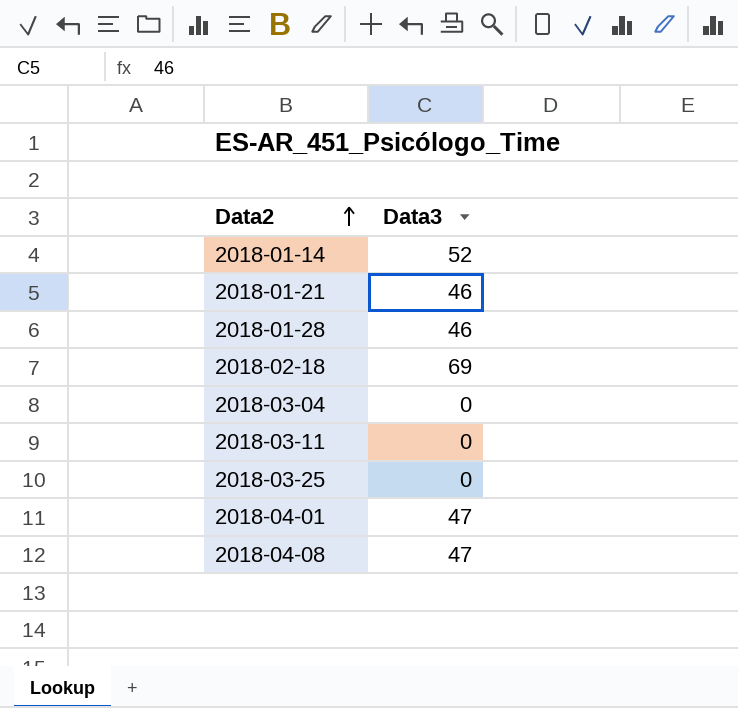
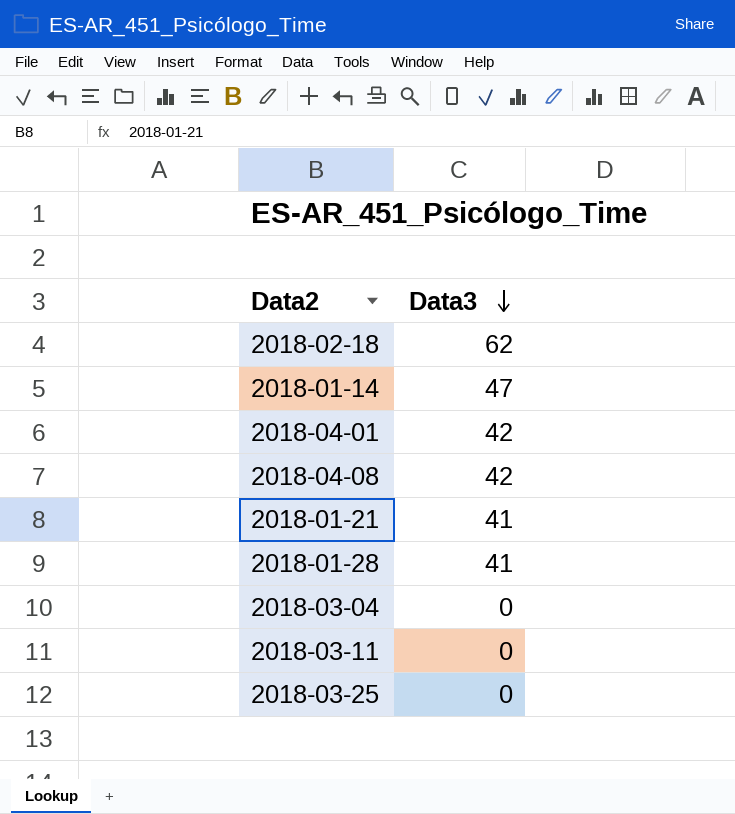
row order: Data2 ascending -> Data3 descending
2018-02-18 | Data3: 69 -> 62
2018-01-14 | Data3: 52 -> 47
2018-04-01 | Data3: 47 -> 42
2018-04-08 | Data3: 47 -> 42
2018-01-21 | Data3: 46 -> 41
2018-01-28 | Data3: 46 -> 41

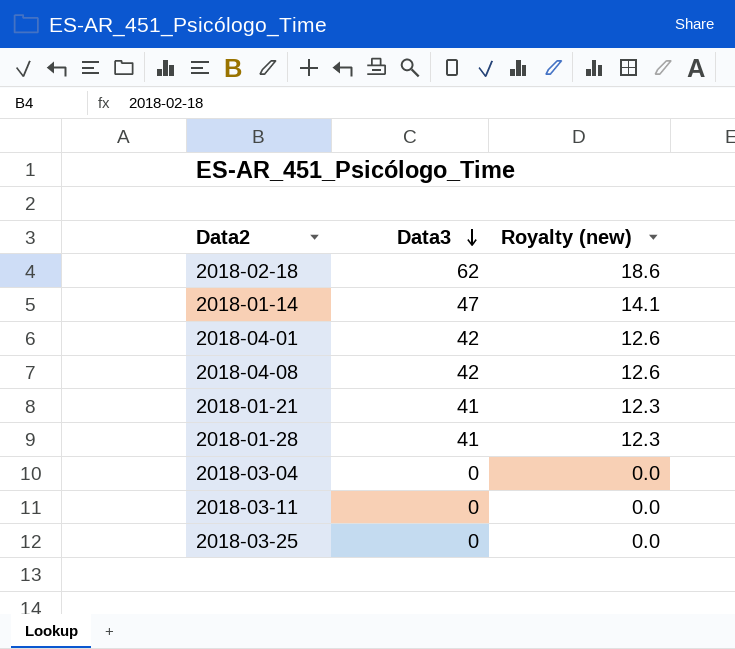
column Royalty (new) | formula: none -> [Data3] * 0.3

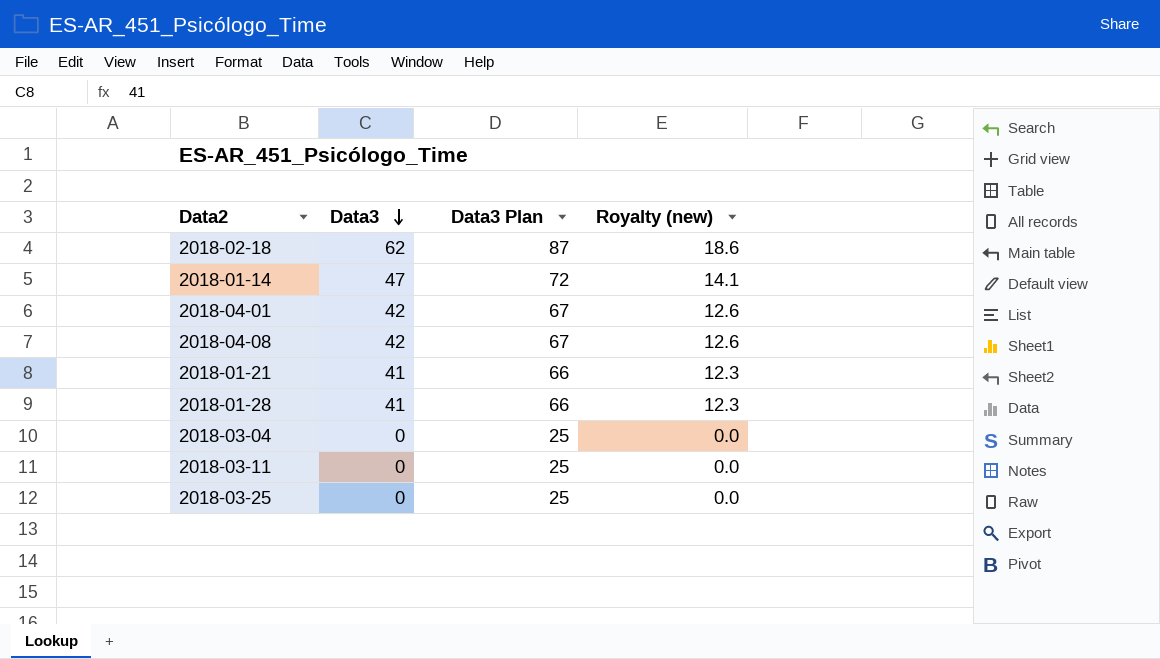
column Data3 Plan | formula: none -> [Data3] + 25

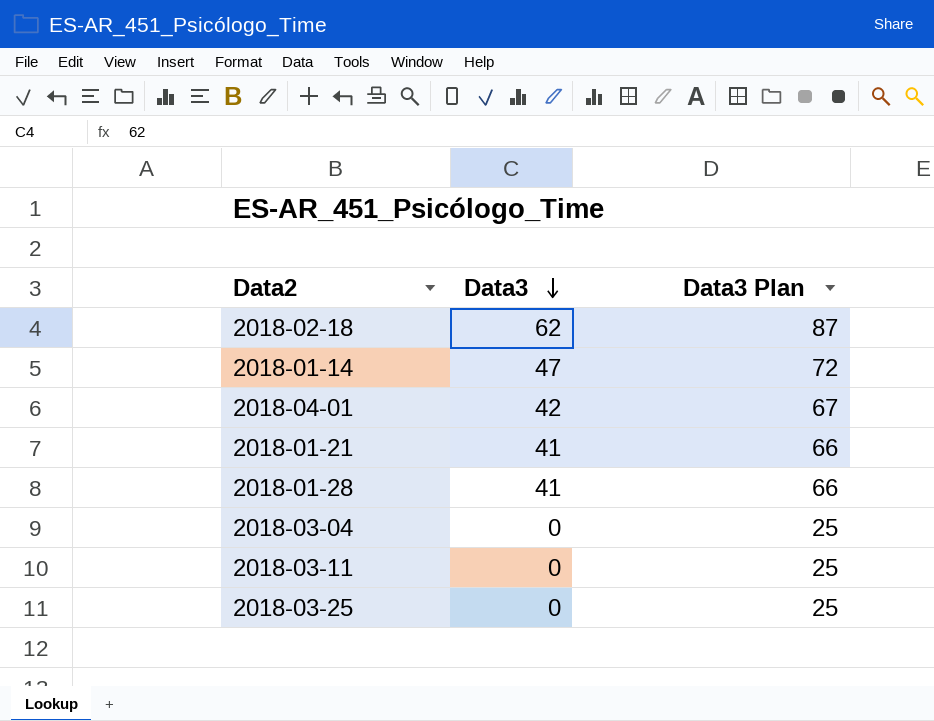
column Royalty (new) | formula: [Data3] * 0.3 -> none
row 2018-04-08: 42 | 67 | 12.6 -> none

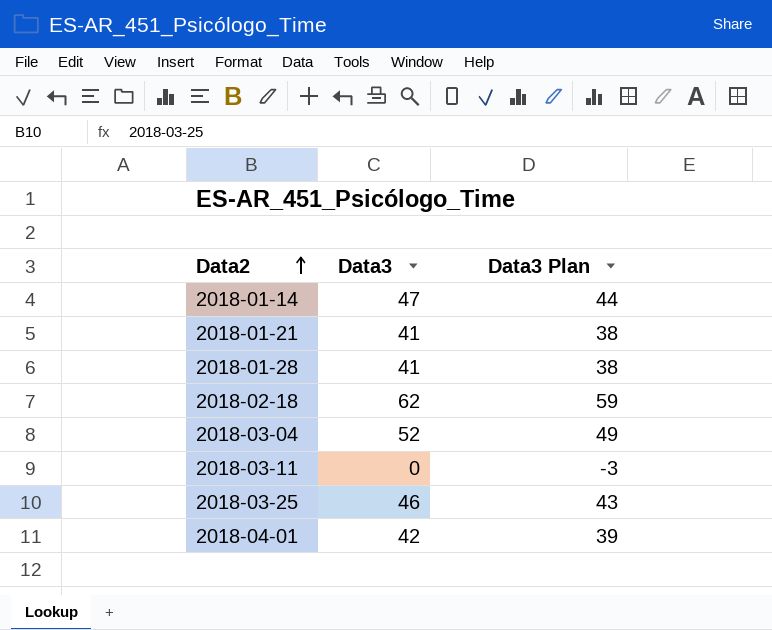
row order: Data3 descending -> Data2 ascending
column Data3 Plan | formula: [Data3] + 25 -> [Data3] - 3
2018-03-04 | Data3: 0 -> 52
2018-03-25 | Data3: 0 -> 46

